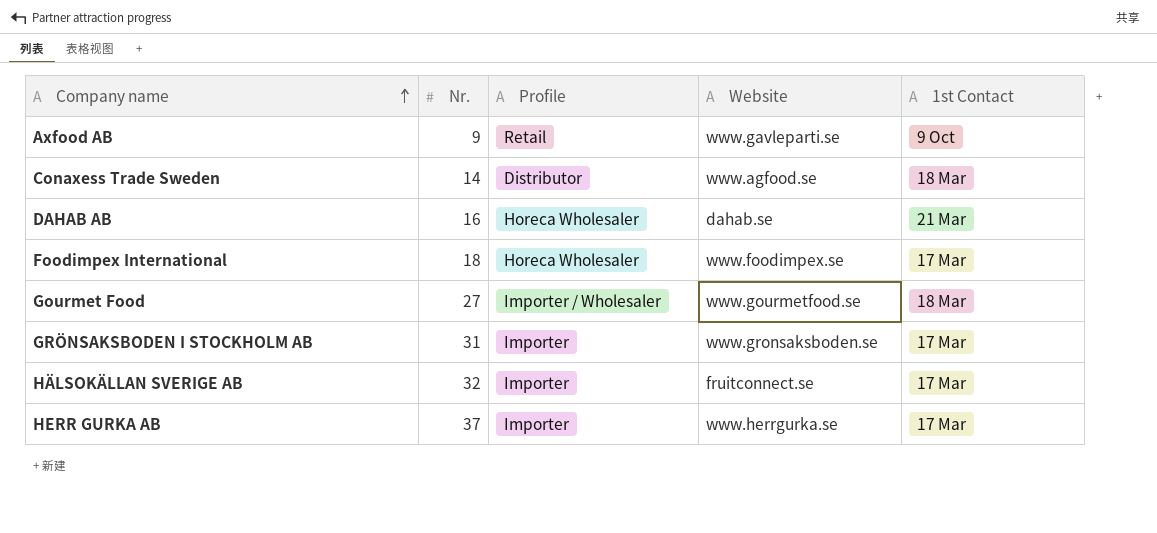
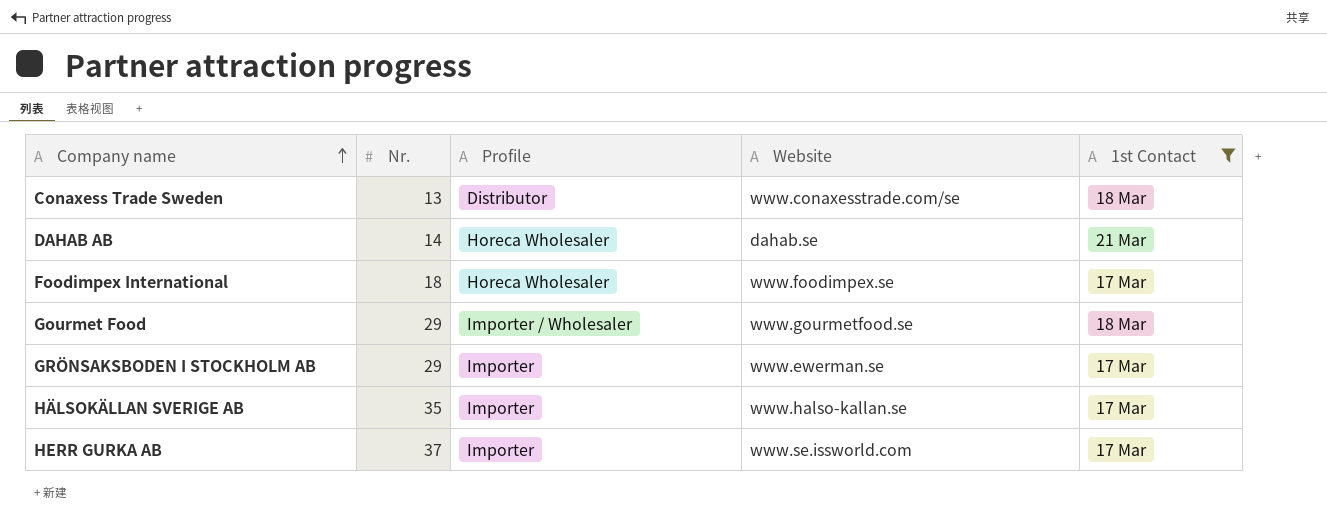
filter: none -> 1st Contact != 9 Oct
Conaxess Trade Sweden | Nr.: 14 -> 13
Conaxess Trade Sweden | Website: www.agfood.se -> www.conaxesstrade.com/se
DAHAB AB | Nr.: 16 -> 14
Gourmet Food | Nr.: 27 -> 29
GRÖNSAKSBODEN I STOCKHOLM AB | Nr.: 31 -> 29
GRÖNSAKSBODEN I STOCKHOLM AB | Website: www.gronsaksboden.se -> www.ewerman.se
HÄLSOKÄLLAN SVERIGE AB | Nr.: 32 -> 35
HÄLSOKÄLLAN SVERIGE AB | Website: fruitconnect.se -> www.halso-kallan.se
HERR GURKA AB | Website: www.herrgurka.se -> www.se.issworld.com

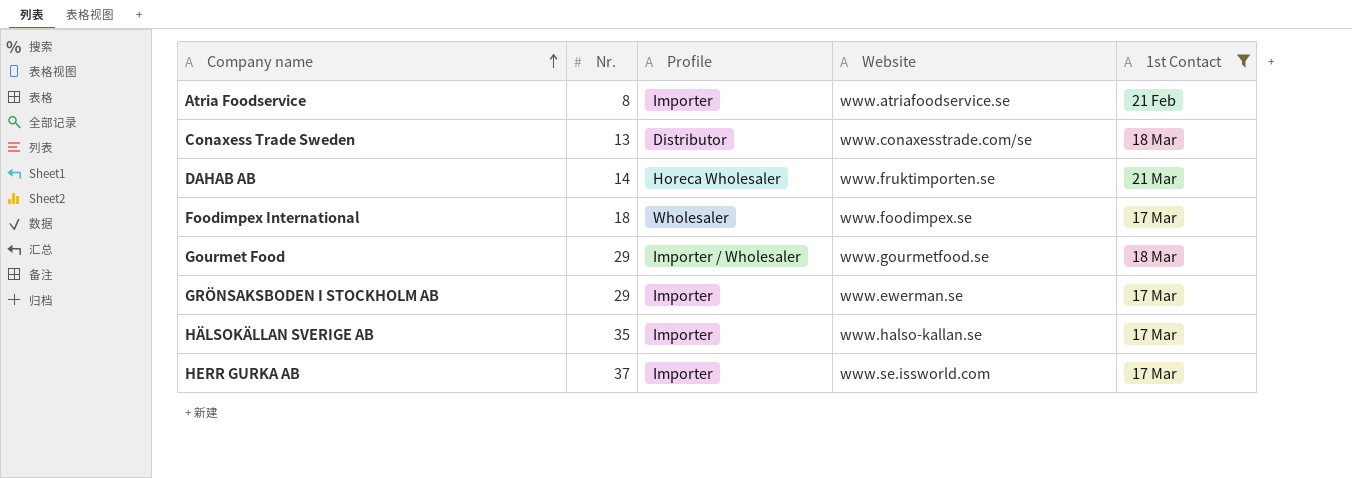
row Atria Foodservice: none -> 8 | Importer | www.atriafoodservice.se | 21 Feb
DAHAB AB | Website: dahab.se -> www.fruktimporten.se
Foodimpex International | Profile: Horeca Wholesaler -> Wholesaler

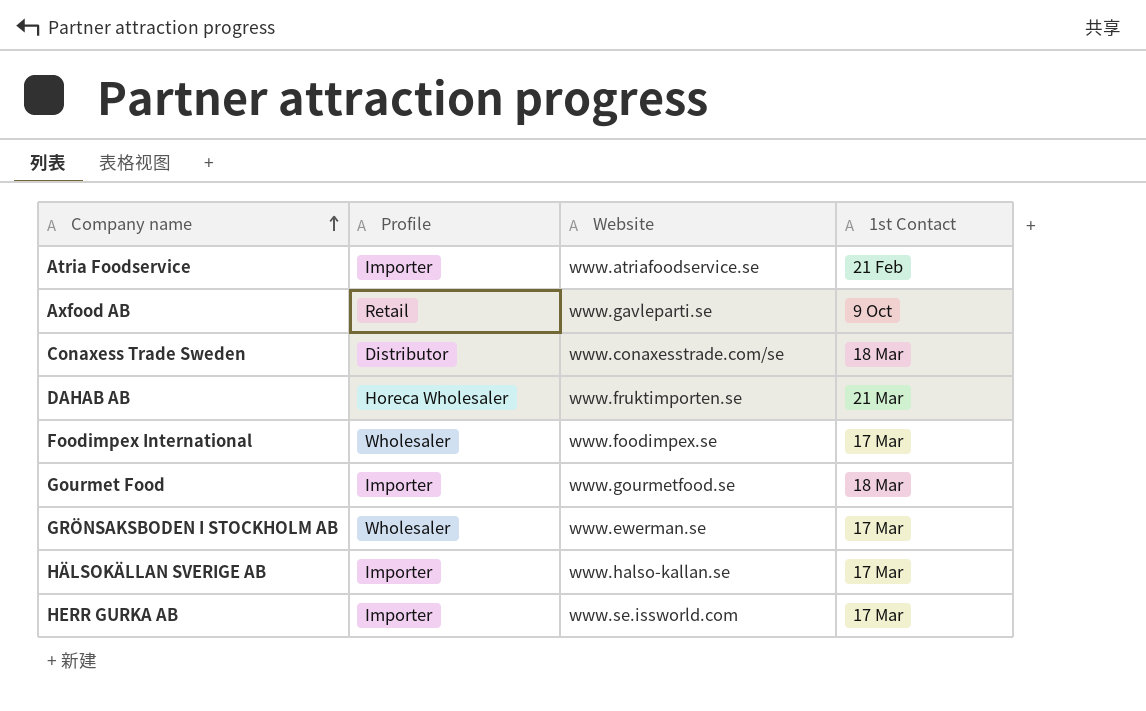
filter: 1st Contact != 9 Oct -> none
column Nr. | position: 2 -> none
Gourmet Food | Profile: Importer / Wholesaler -> Importer
GRÖNSAKSBODEN I STOCKHOLM AB | Profile: Importer -> Wholesaler

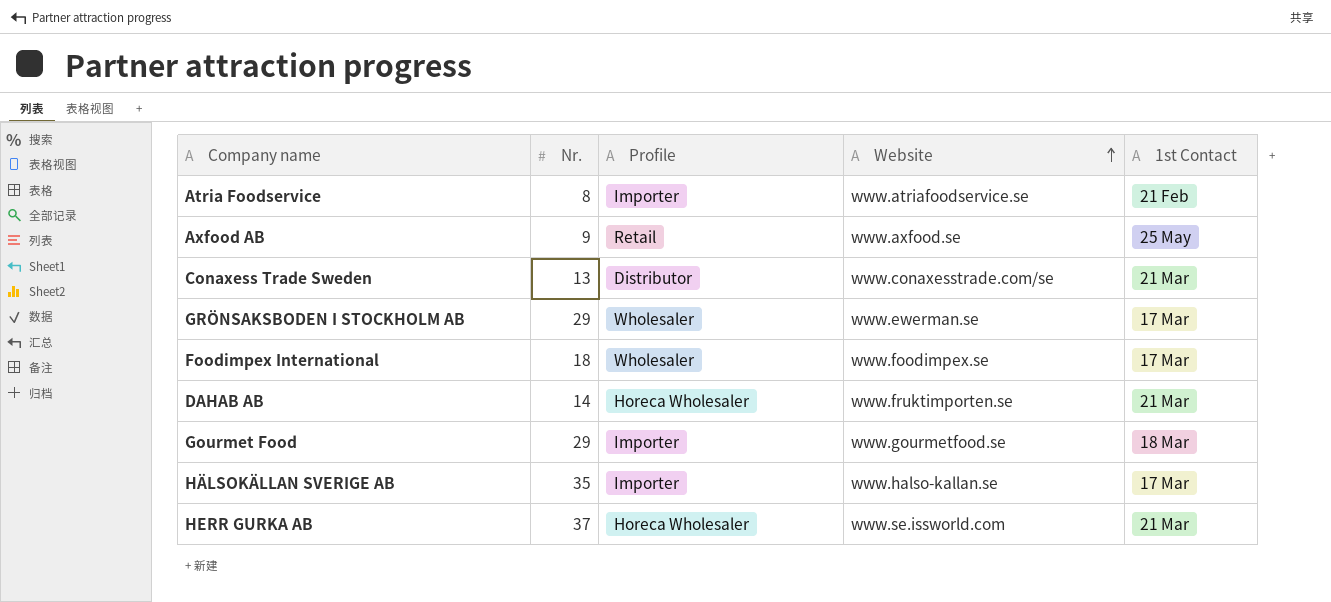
row order: Company name ascending -> Website ascending
column Nr. | position: none -> 2
Axfood AB | Website: www.gavleparti.se -> www.axfood.se
Axfood AB | 1st Contact: 9 Oct -> 25 May
Conaxess Trade Sweden | 1st Contact: 18 Mar -> 21 Mar
HERR GURKA AB | Profile: Importer -> Horeca Wholesaler
HERR GURKA AB | 1st Contact: 17 Mar -> 21 Mar

